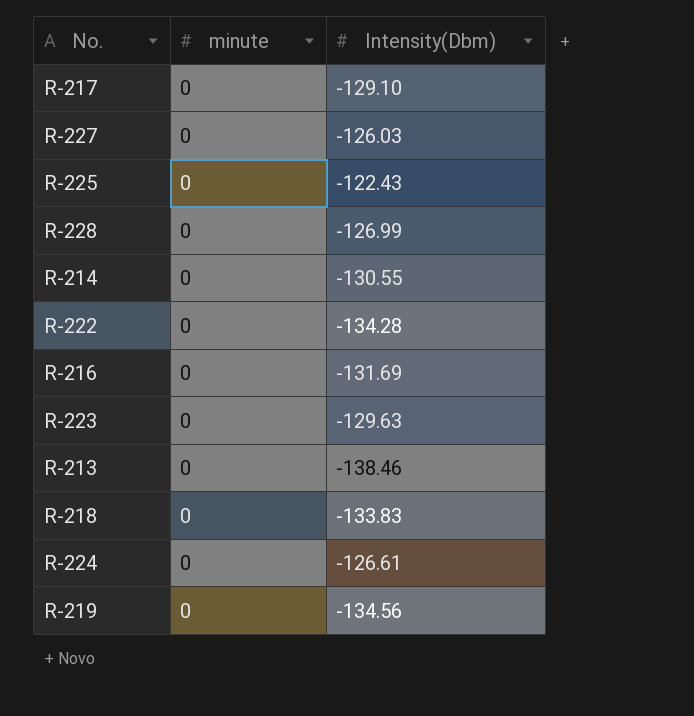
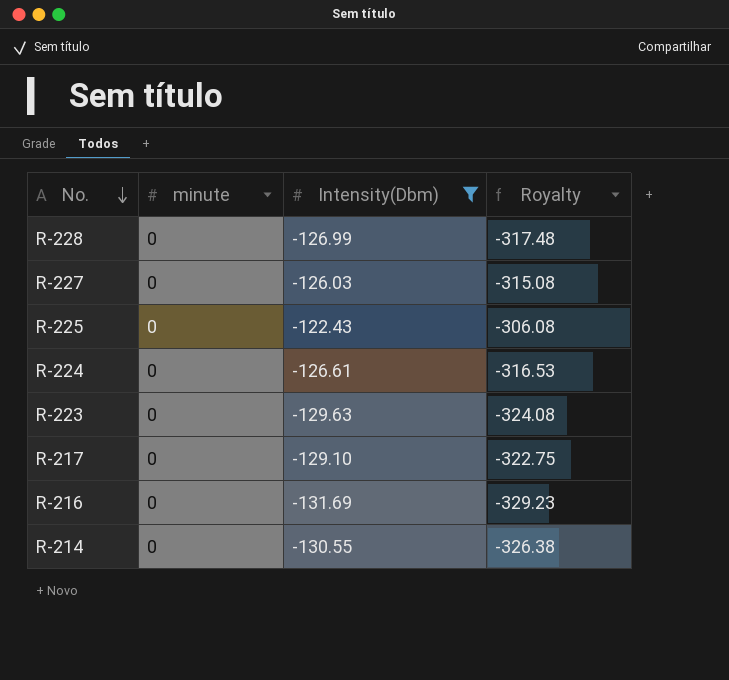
filter: none -> Intensity(Dbm) >= -131.69
row order: none -> No. descending
column Royalty | formula: none -> [Intensity(Dbm)] * 2.5

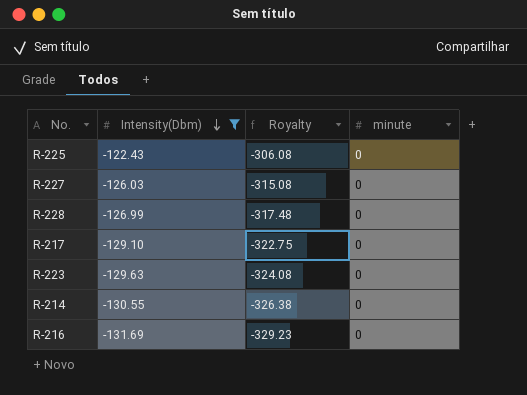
row order: No. descending -> Intensity(Dbm) descending
column minute | position: 2 -> 4
row R-224: 0 | -126.61 | -316.53 -> none

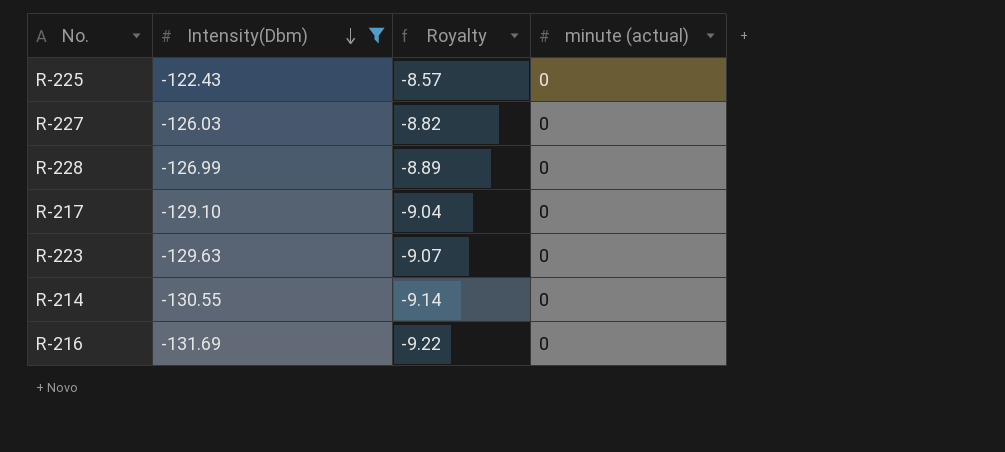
column Royalty | formula: [Intensity(Dbm)] * 2.5 -> [Intensity(Dbm)] * 0.07
column name: minute -> minute (actual)

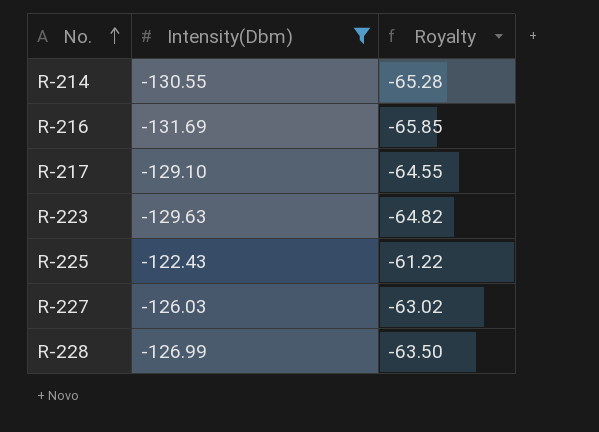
row order: Intensity(Dbm) descending -> No. ascending
column minute (actual) | position: 4 -> none
column Royalty | formula: [Intensity(Dbm)] * 0.07 -> [Intensity(Dbm)] * 0.5

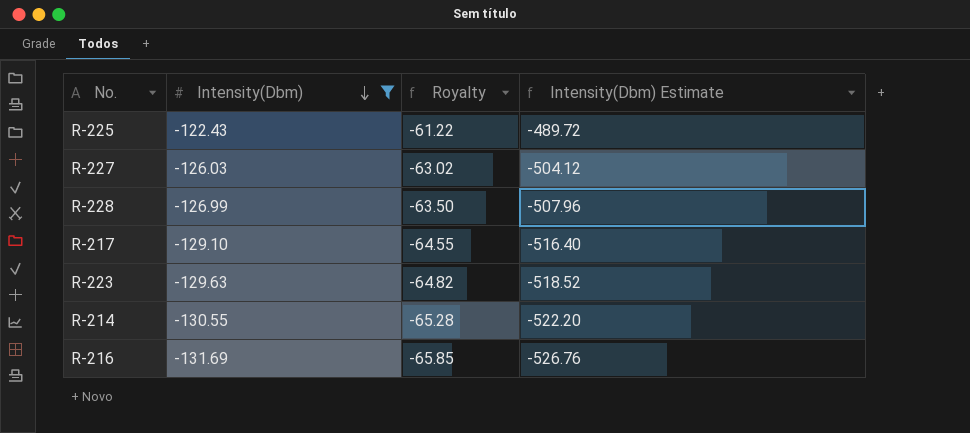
row order: No. ascending -> Intensity(Dbm) descending
column Intensity(Dbm) Estimate | formula: none -> [Intensity(Dbm)] * 4

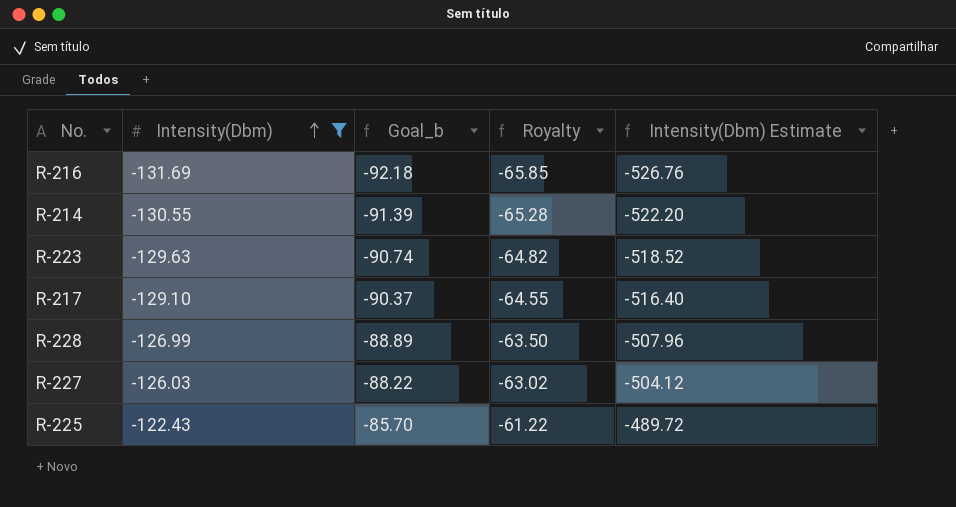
row order: Intensity(Dbm) descending -> Intensity(Dbm) ascending
column Goal_b | formula: none -> [Intensity(Dbm)] * 0.7

